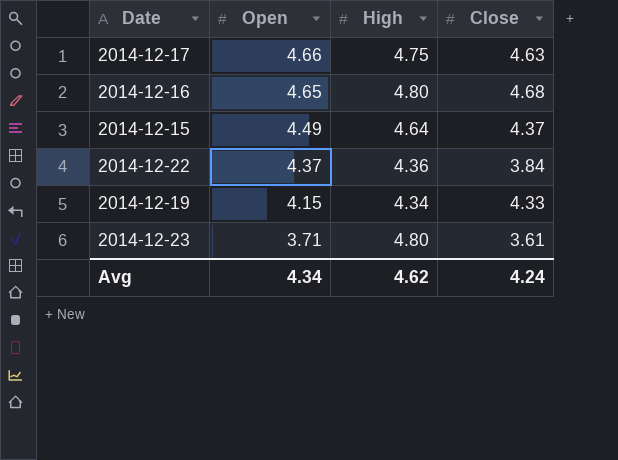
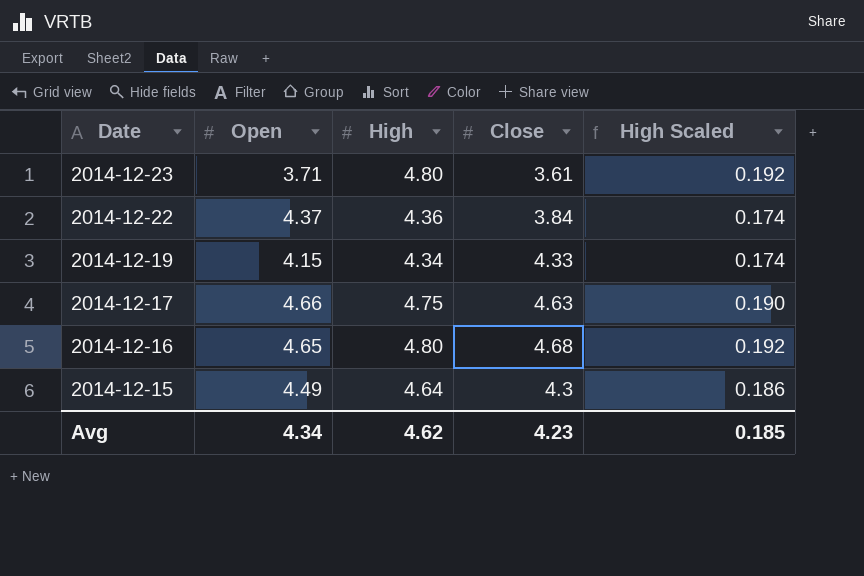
row order: Open descending -> Date descending
column High Scaled | formula: none -> [High] * 0.04
2014-12-15 | Close: 4.37 -> 4.3
Avg | Close: 4.24 -> 4.23

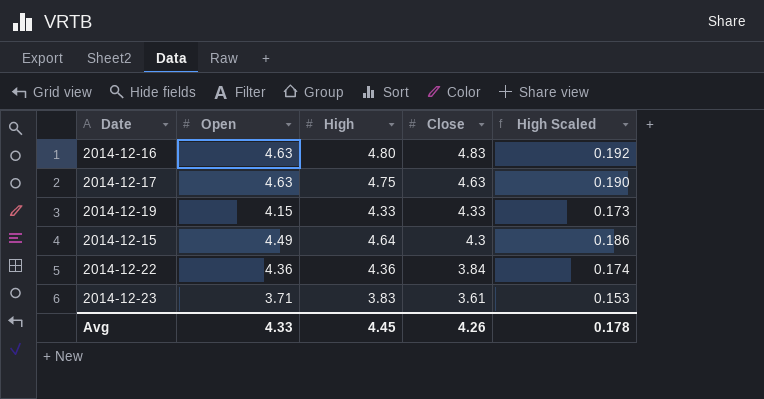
row order: Date descending -> Close descending
2014-12-16 | Open: 4.65 -> 4.63
2014-12-16 | Close: 4.68 -> 4.83
2014-12-17 | Open: 4.66 -> 4.63
2014-12-19 | High: 4.34 -> 4.33
2014-12-19 | High Scaled: 0.174 -> 0.173
2014-12-22 | Open: 4.37 -> 4.36
2014-12-23 | High: 4.80 -> 3.83
2014-12-23 | High Scaled: 0.192 -> 0.153
Avg | Open: 4.34 -> 4.33
Avg | High: 4.62 -> 4.45
Avg | Close: 4.23 -> 4.26
Avg | High Scaled: 0.185 -> 0.178

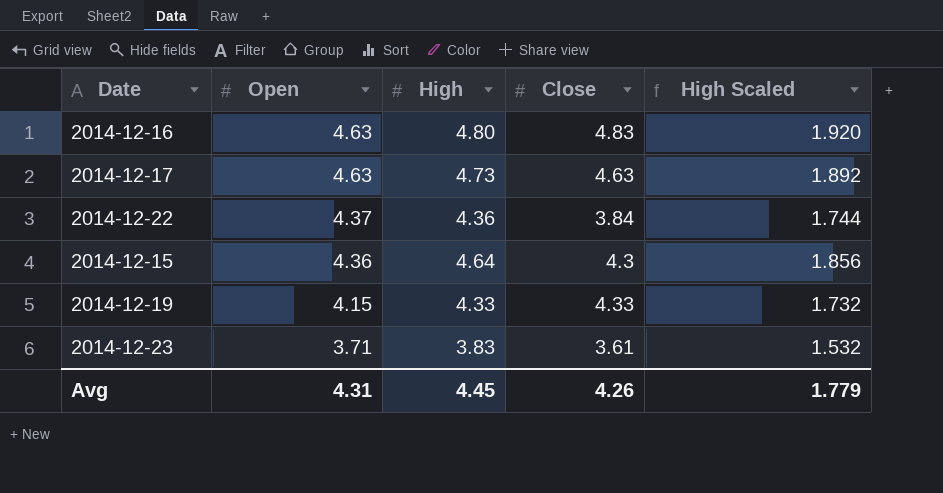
row order: Close descending -> Open descending
column High Scaled | formula: [High] * 0.04 -> [High] * 0.4
2014-12-17 | High: 4.75 -> 4.73
2014-12-22 | Open: 4.36 -> 4.37
2014-12-15 | Open: 4.49 -> 4.36
Avg | Open: 4.33 -> 4.31
Avg | High Scaled: 0.178 -> 1.779

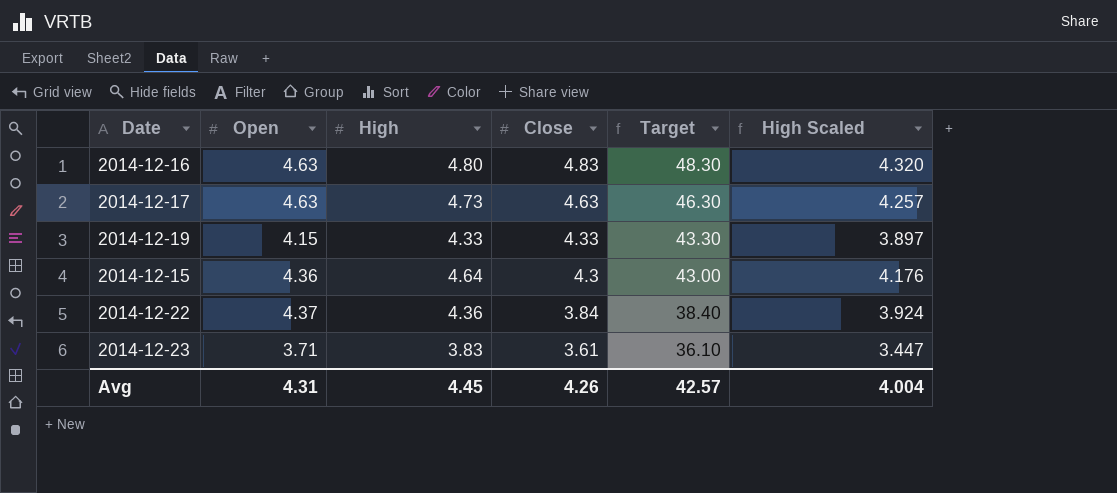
row order: Open descending -> Close descending
column Target | formula: none -> [Close] * 10
column High Scaled | formula: [High] * 0.4 -> [High] * 0.9
Avg | High Scaled: 1.779 -> 4.004

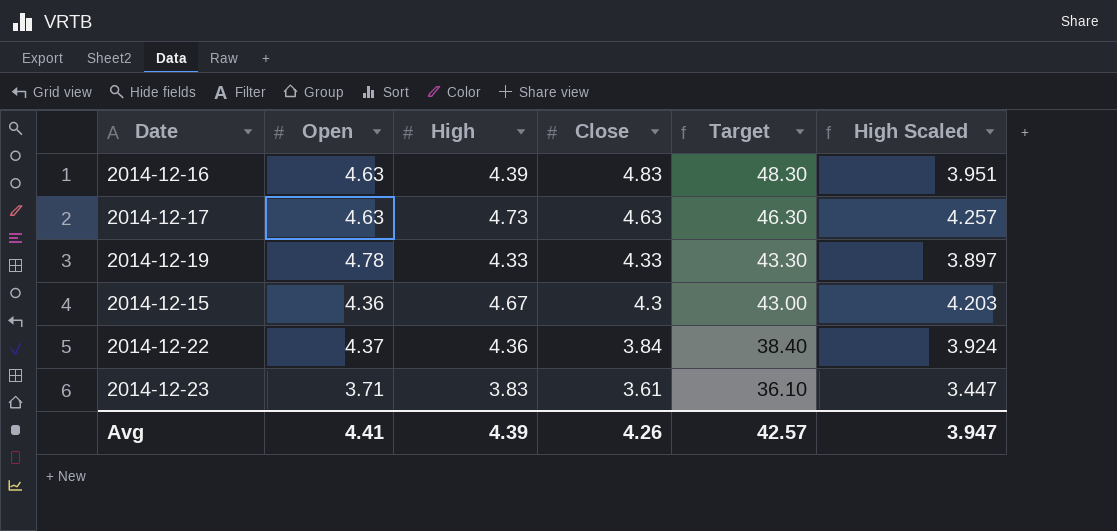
2014-12-16 | High: 4.80 -> 4.39
2014-12-16 | High Scaled: 4.320 -> 3.951
2014-12-19 | Open: 4.15 -> 4.78
2014-12-15 | High: 4.64 -> 4.67
2014-12-15 | High Scaled: 4.176 -> 4.203
Avg | Open: 4.31 -> 4.41
Avg | High: 4.45 -> 4.39
Avg | High Scaled: 4.004 -> 3.947

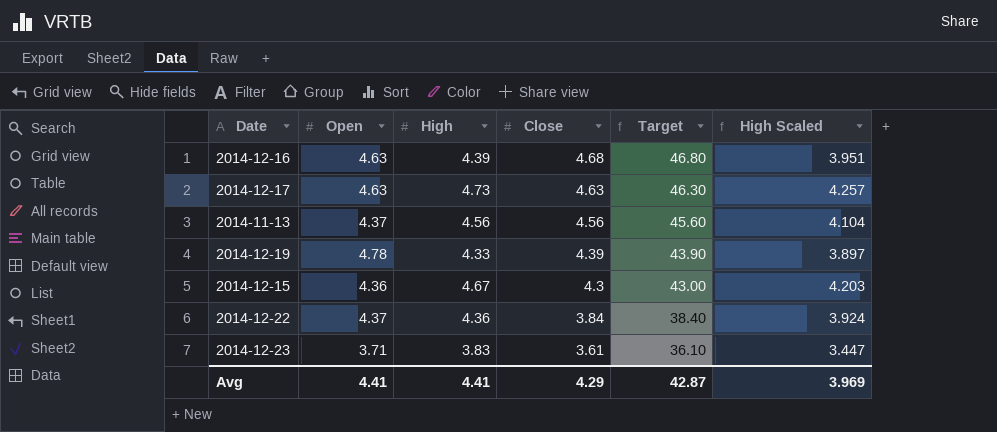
2014-12-16 | Close: 4.83 -> 4.68
2014-12-16 | Target: 48.30 -> 46.80
row 2014-11-13: none -> 4.37 | 4.56 | 4.56 | 45.60 | 4.104
2014-12-19 | Close: 4.33 -> 4.39
2014-12-19 | Target: 43.30 -> 43.90
Avg | High: 4.39 -> 4.41
Avg | Close: 4.26 -> 4.29
Avg | Target: 42.57 -> 42.87
Avg | High Scaled: 3.947 -> 3.969

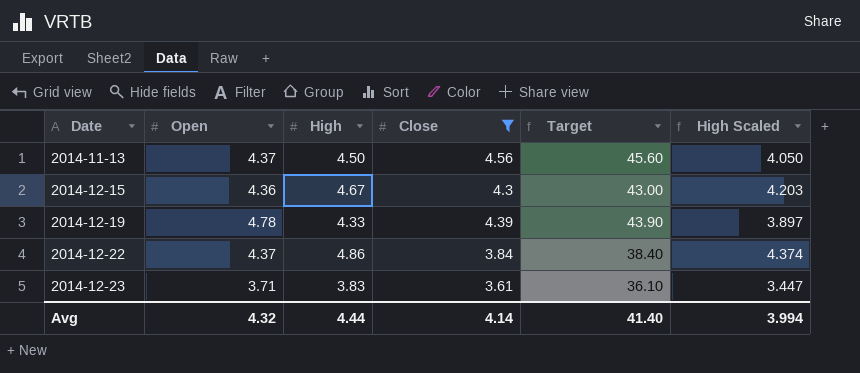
filter: none -> Close <= 4.56
row order: Close descending -> Date ascending
2014-11-13 | High: 4.56 -> 4.50
2014-11-13 | High Scaled: 4.104 -> 4.050
2014-12-22 | High: 4.36 -> 4.86
2014-12-22 | High Scaled: 3.924 -> 4.374
Avg | Open: 4.41 -> 4.32
Avg | High: 4.41 -> 4.44
Avg | Close: 4.29 -> 4.14
Avg | Target: 42.87 -> 41.40
Avg | High Scaled: 3.969 -> 3.994

